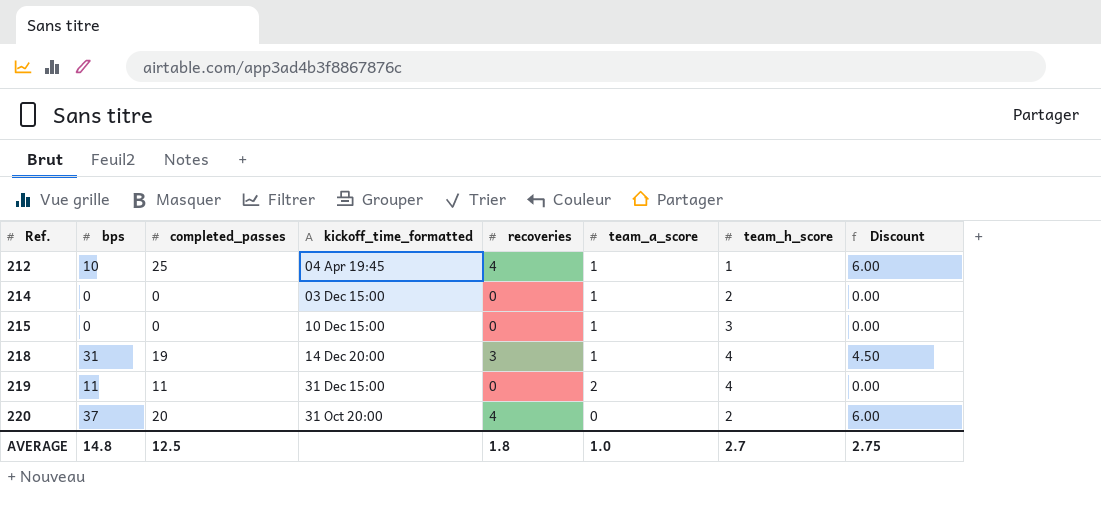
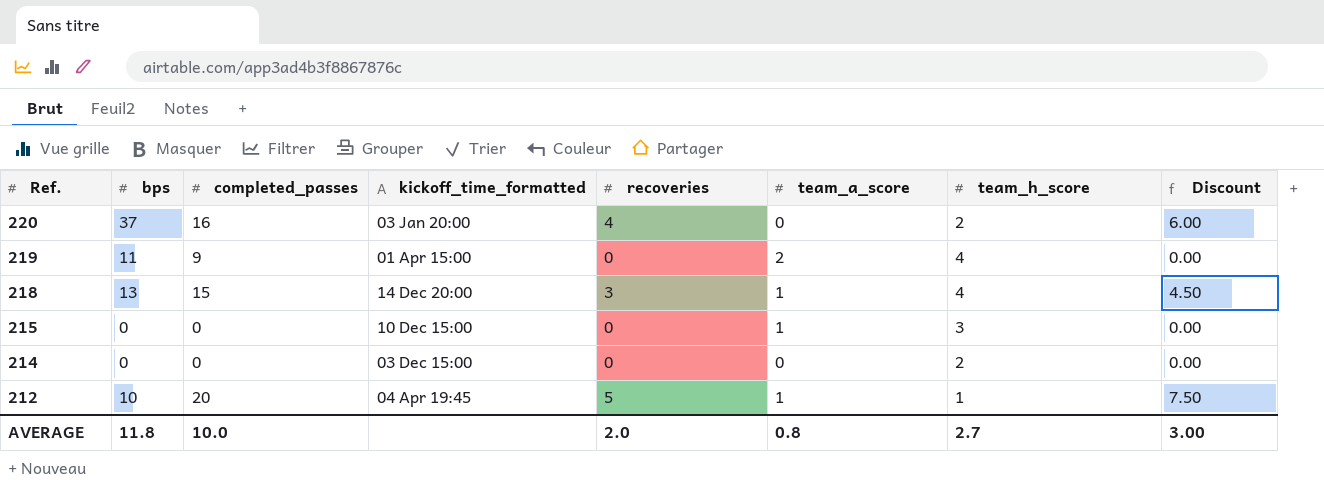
row order: Ref. ascending -> Ref. descending
220 | completed_passes: 20 -> 16
220 | kickoff_time_formatted: 31 Oct 20:00 -> 03 Jan 20:00
219 | completed_passes: 11 -> 9
219 | kickoff_time_formatted: 31 Dec 15:00 -> 01 Apr 15:00
218 | bps: 31 -> 13
218 | completed_passes: 19 -> 15
214 | team_a_score: 1 -> 0
212 | completed_passes: 25 -> 20
212 | recoveries: 4 -> 5
212 | Discount: 6.00 -> 7.50
AVERAGE | bps: 14.8 -> 11.8
AVERAGE | completed_passes: 12.5 -> 10.0
AVERAGE | recoveries: 1.8 -> 2.0
AVERAGE | team_a_score: 1.0 -> 0.8
AVERAGE | Discount: 2.75 -> 3.00

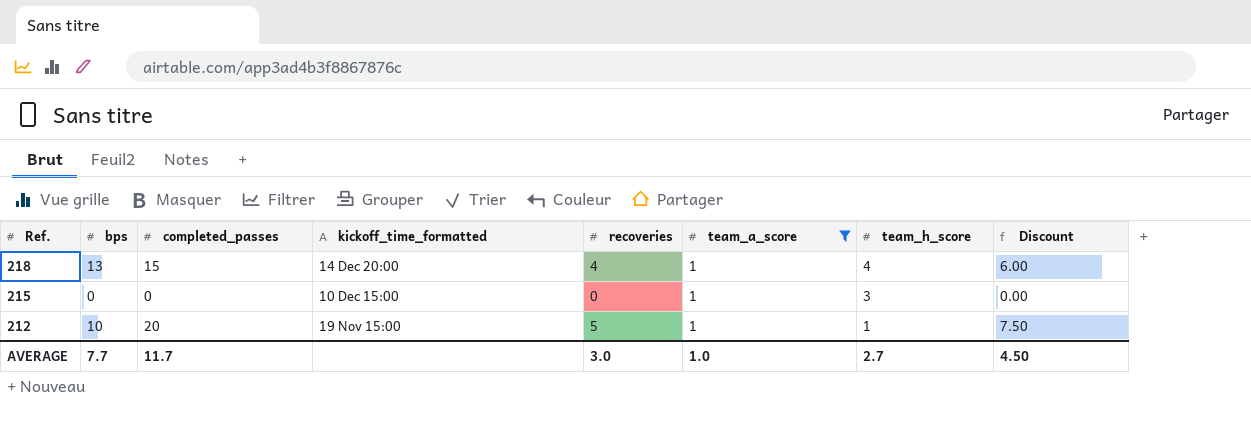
filter: none -> team_a_score = 1
218 | recoveries: 3 -> 4
218 | Discount: 4.50 -> 6.00
212 | kickoff_time_formatted: 04 Apr 19:45 -> 19 Nov 15:00
AVERAGE | bps: 11.8 -> 7.7
AVERAGE | completed_passes: 10.0 -> 11.7
AVERAGE | recoveries: 2.0 -> 3.0
AVERAGE | team_a_score: 0.8 -> 1.0
AVERAGE | Discount: 3.00 -> 4.50

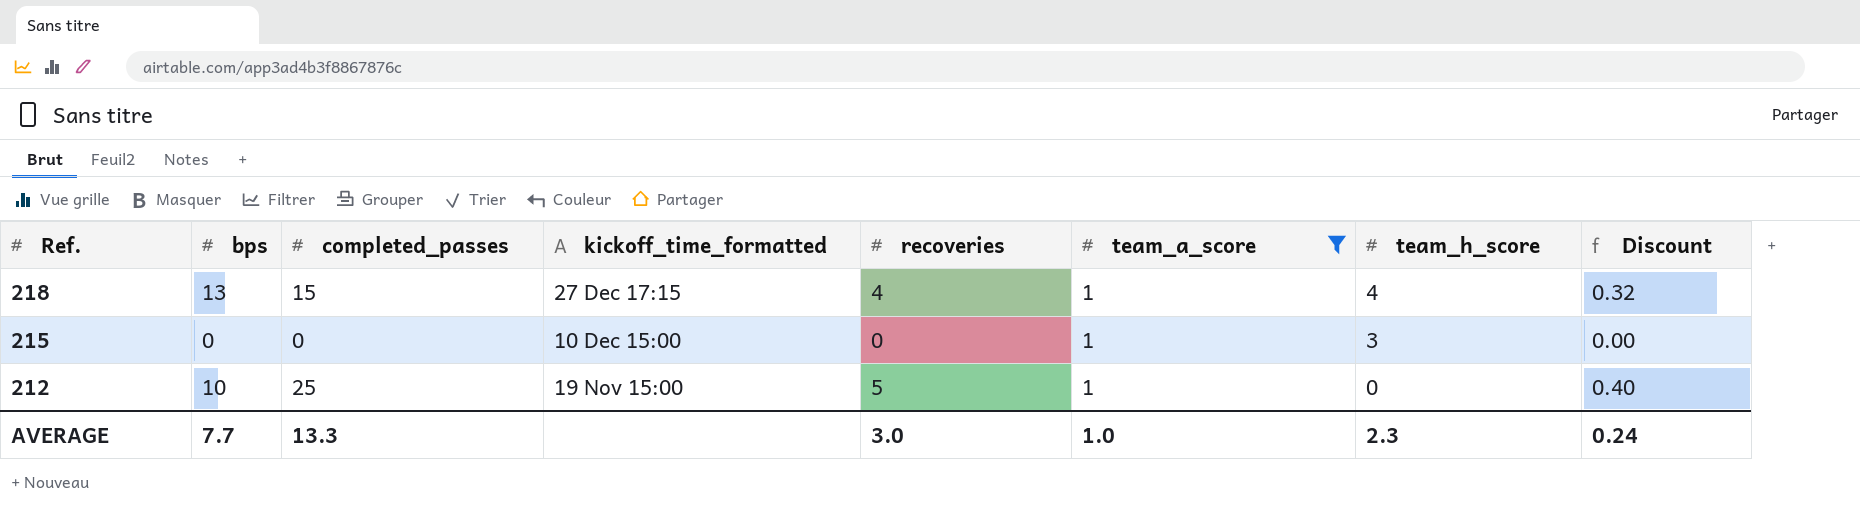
column Discount | formula: [recoveries] * 1.5 -> [recoveries] * 0.08
218 | kickoff_time_formatted: 14 Dec 20:00 -> 27 Dec 17:15
212 | completed_passes: 20 -> 25
212 | team_h_score: 1 -> 0
AVERAGE | completed_passes: 11.7 -> 13.3
AVERAGE | team_h_score: 2.7 -> 2.3
AVERAGE | Discount: 4.50 -> 0.24

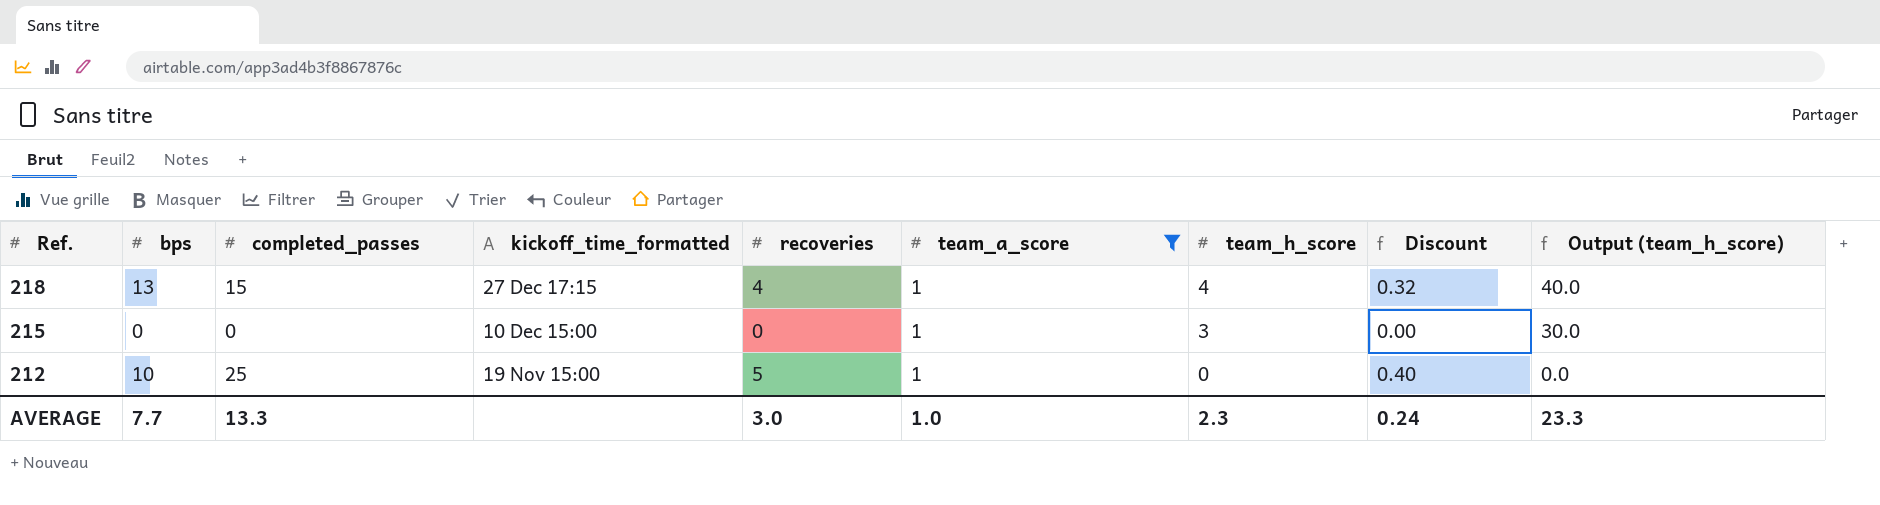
column Output (team_h_score) | formula: none -> [team_h_score] * 10

